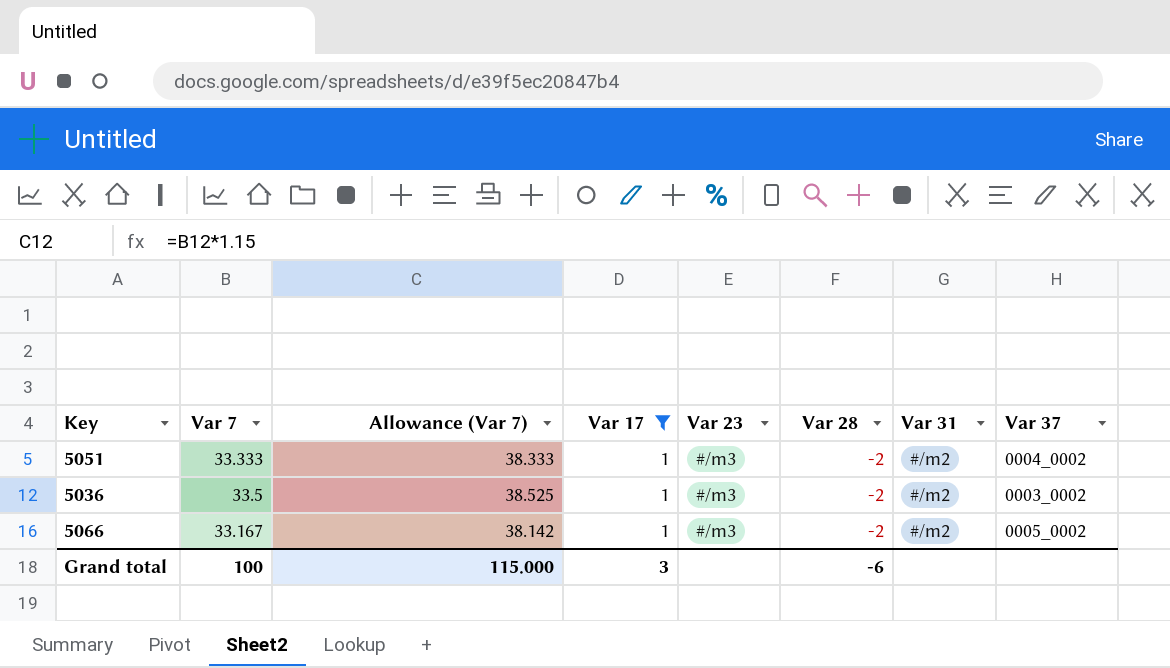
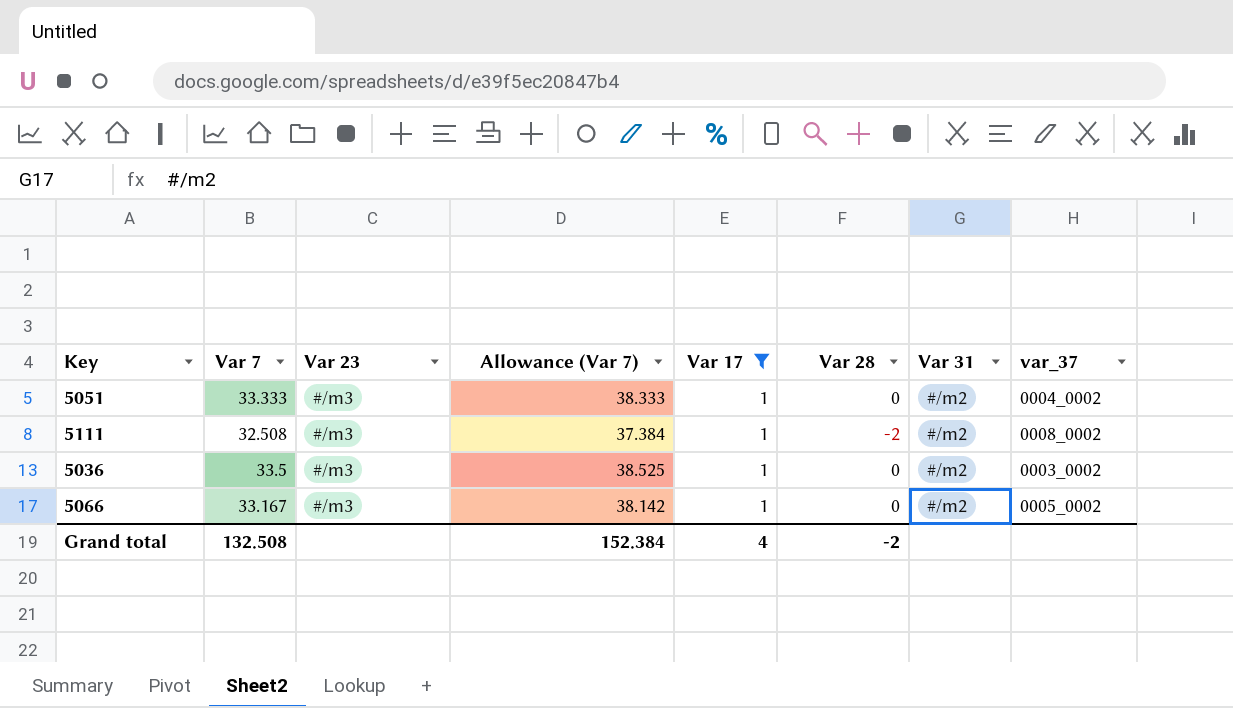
column Var 23 | position: 5 -> 3
column name: Var 37 -> var_37
5051 | Var 28: -2 -> 0
row 5111: none -> 32.508 | #/m3 | 37.384 | 1 | -2 | #/m2 | 0008_0002
5036 | Var 28: -2 -> 0
5066 | Var 28: -2 -> 0
Grand total | Var 7: 100 -> 132.508
Grand total | Allowance (Var 7): 115.000 -> 152.384
Grand total | Var 17: 3 -> 4
Grand total | Var 28: -6 -> -2

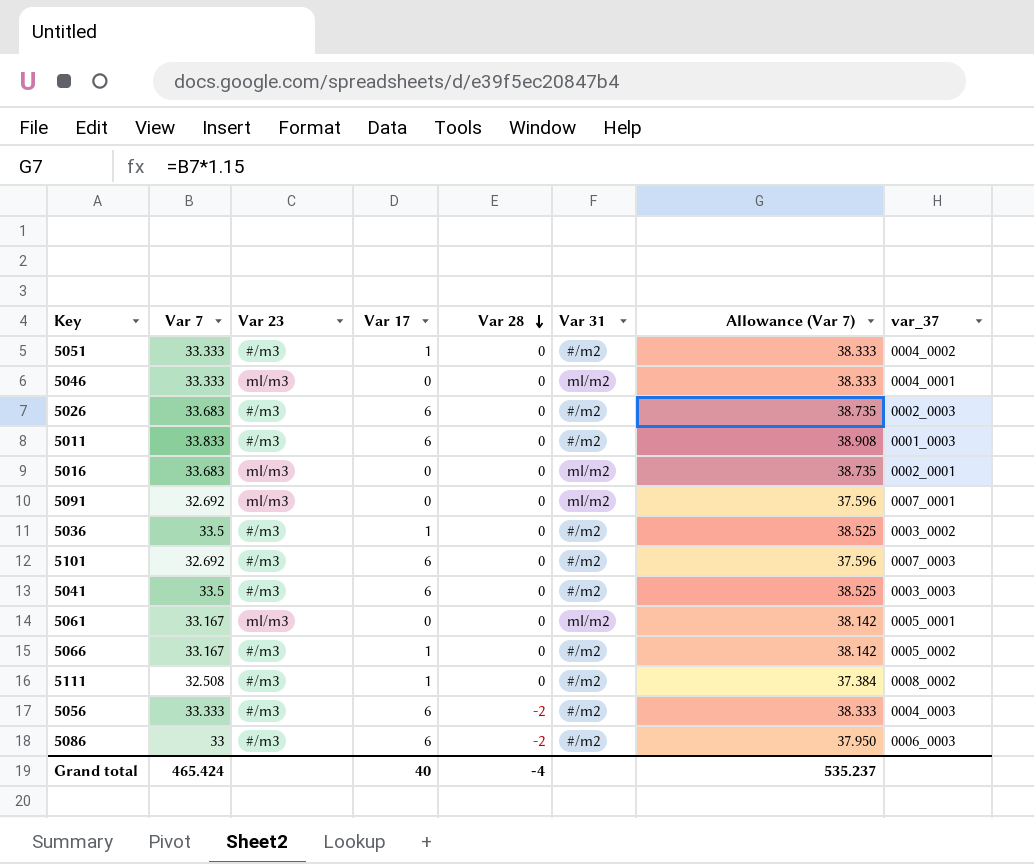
filter: Var 17 = 1 -> none
row order: none -> Var 28 descending
column Allowance (Var 7) | position: 4 -> 7
5111 | Var 28: -2 -> 0
Grand total | Var 7: 132.508 -> 465.424
Grand total | Var 17: 4 -> 40
Grand total | Var 28: -2 -> -4
Grand total | Allowance (Var 7): 152.384 -> 535.237

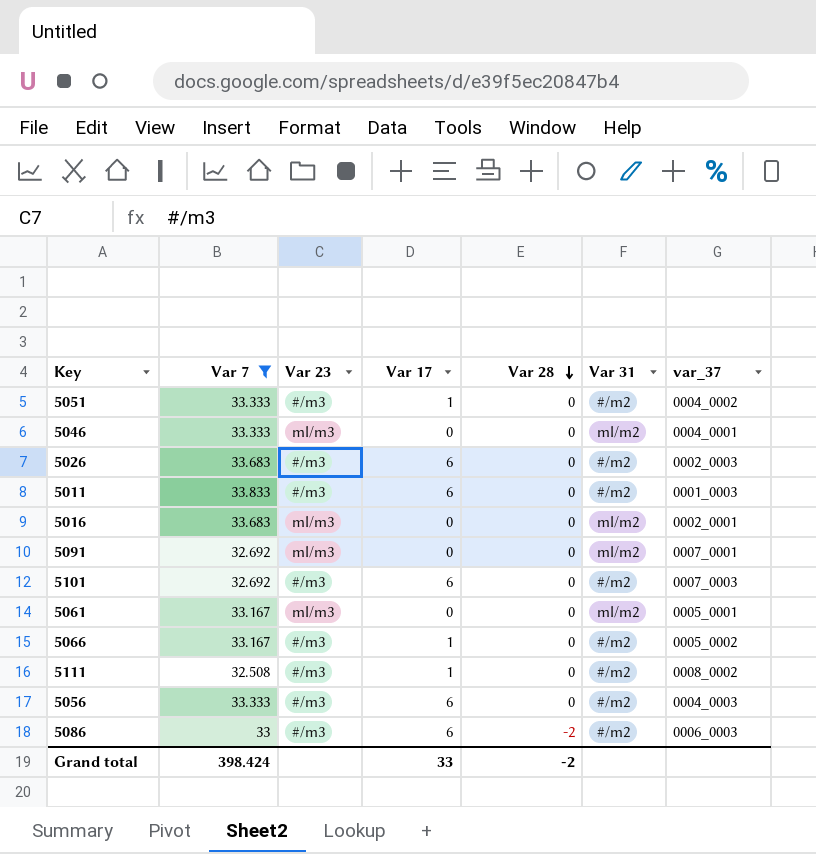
filter: none -> Var 7 != 33.5
column Allowance (Var 7) | formula: [Var 7] * 1.15 -> none
5056 | Var 28: -2 -> 0
Grand total | Var 7: 465.424 -> 398.424
Grand total | Var 17: 40 -> 33
Grand total | Var 28: -4 -> -2

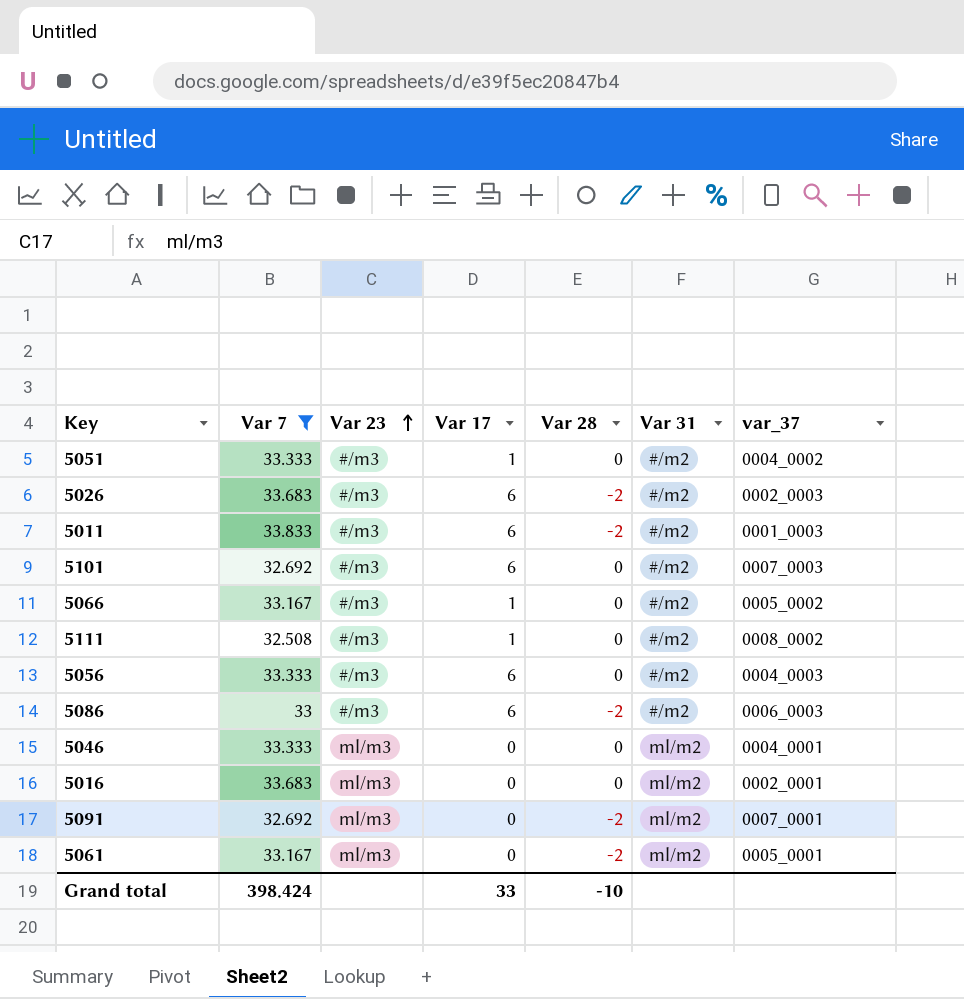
row order: Var 28 descending -> Var 23 ascending
5026 | Var 28: 0 -> -2
5011 | Var 28: 0 -> -2
5091 | Var 28: 0 -> -2
5061 | Var 28: 0 -> -2
Grand total | Var 28: -2 -> -10

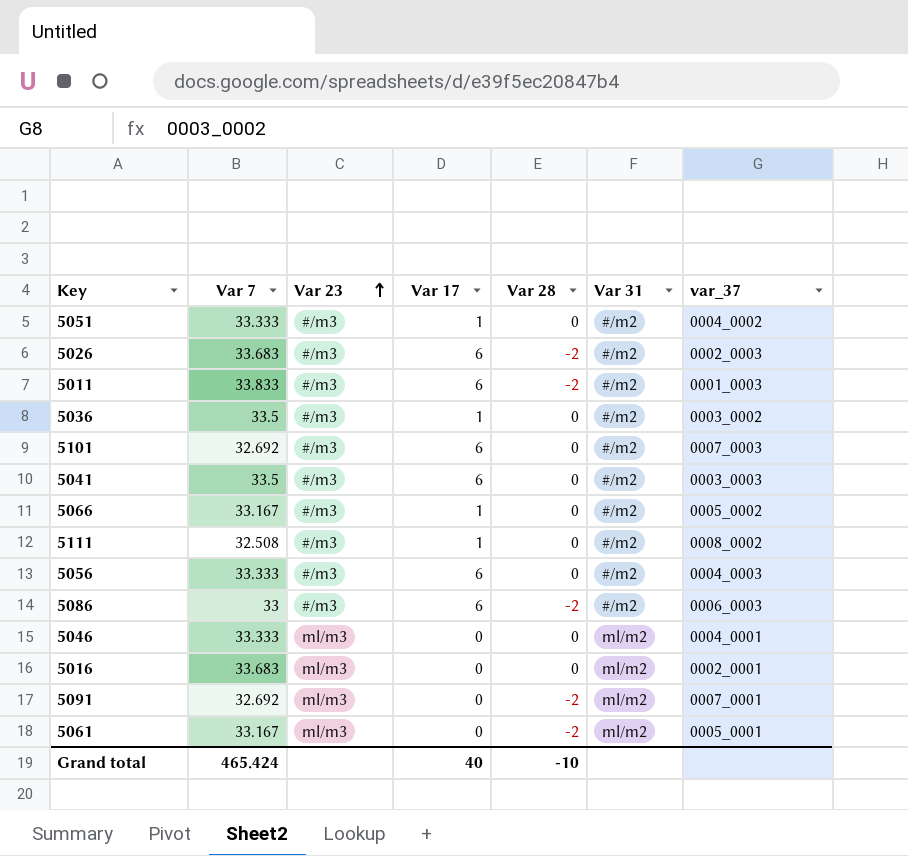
filter: Var 7 != 33.5 -> none
Grand total | Var 7: 398.424 -> 465.424
Grand total | Var 17: 33 -> 40

